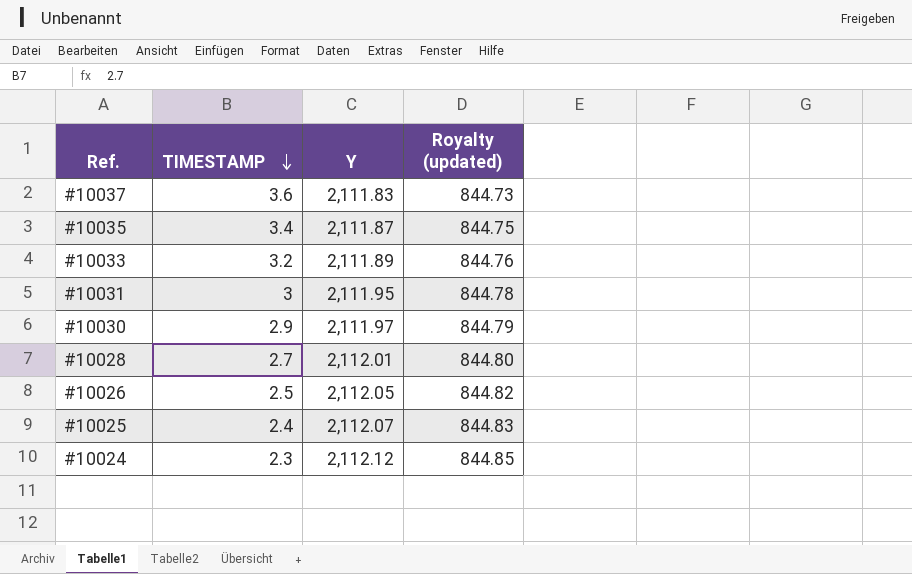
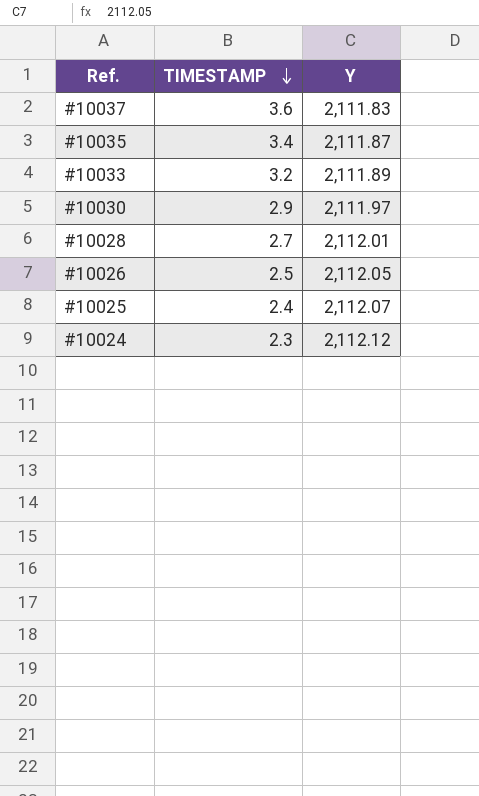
column Royalty (updated) | formula: [Y] * 0.4 -> none
row #10031: 3 | 2,111.95 | 844.78 -> none

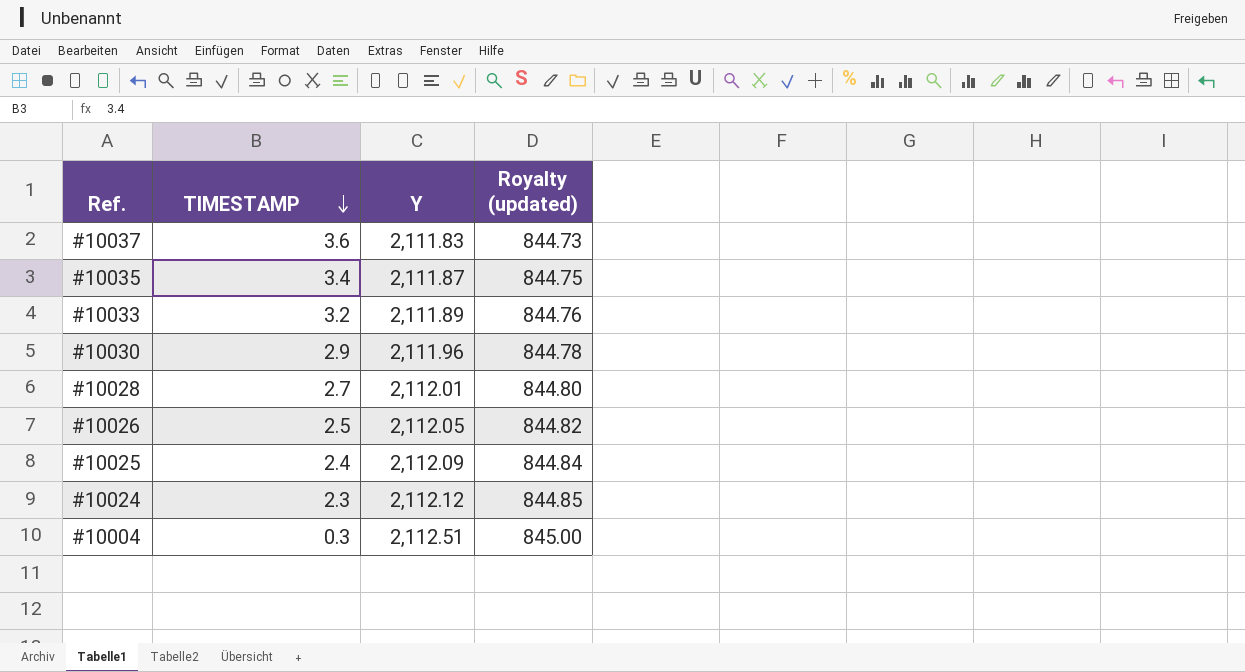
column Royalty (updated) | formula: none -> [Y] * 0.4
#10030 | Y: 2,111.97 -> 2,111.96
#10025 | Y: 2,112.07 -> 2,112.09
row #10004: none -> 0.3 | 2,112.51 | 845.00

